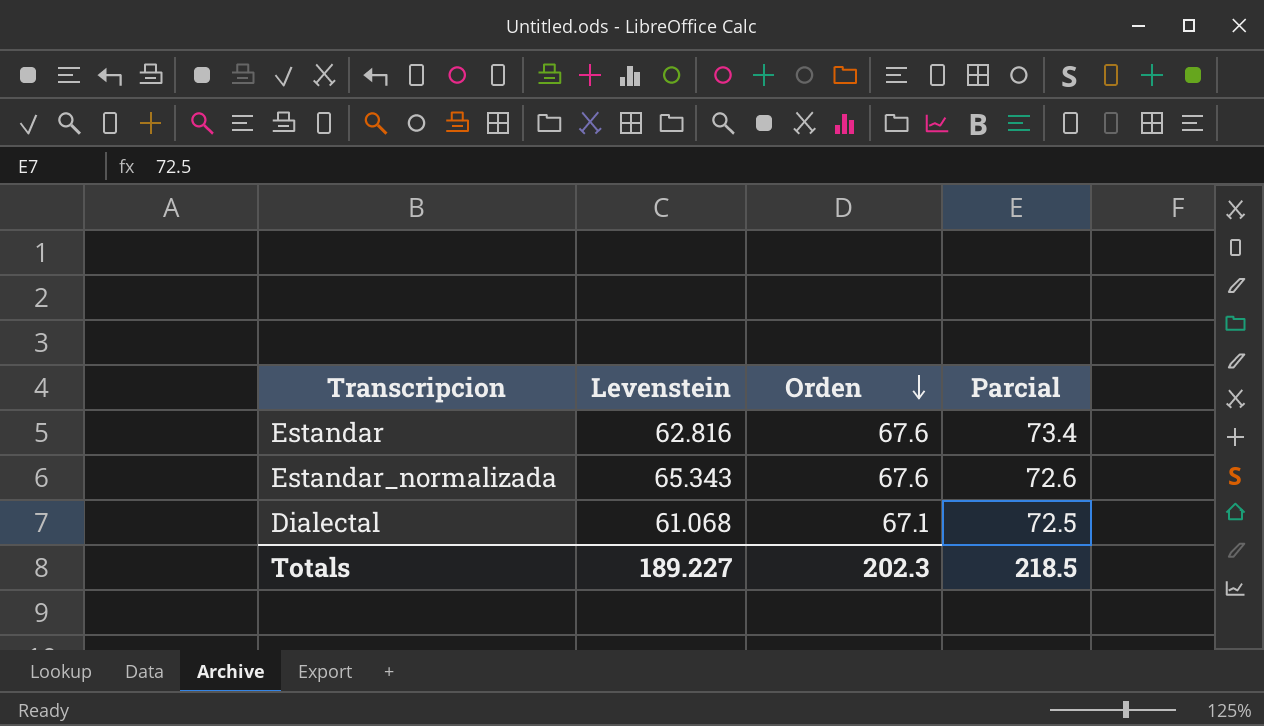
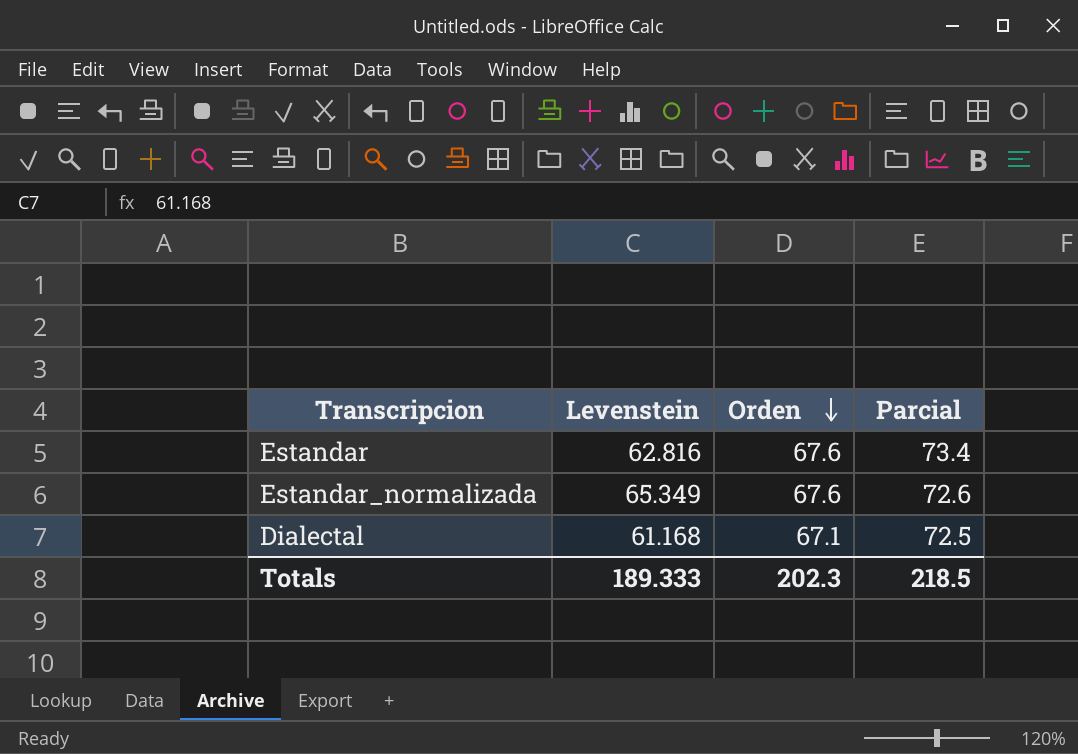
Estandar_normalizada | Levenstein: 65.343 -> 65.349
Dialectal | Levenstein: 61.068 -> 61.168
Totals | Levenstein: 189.227 -> 189.333

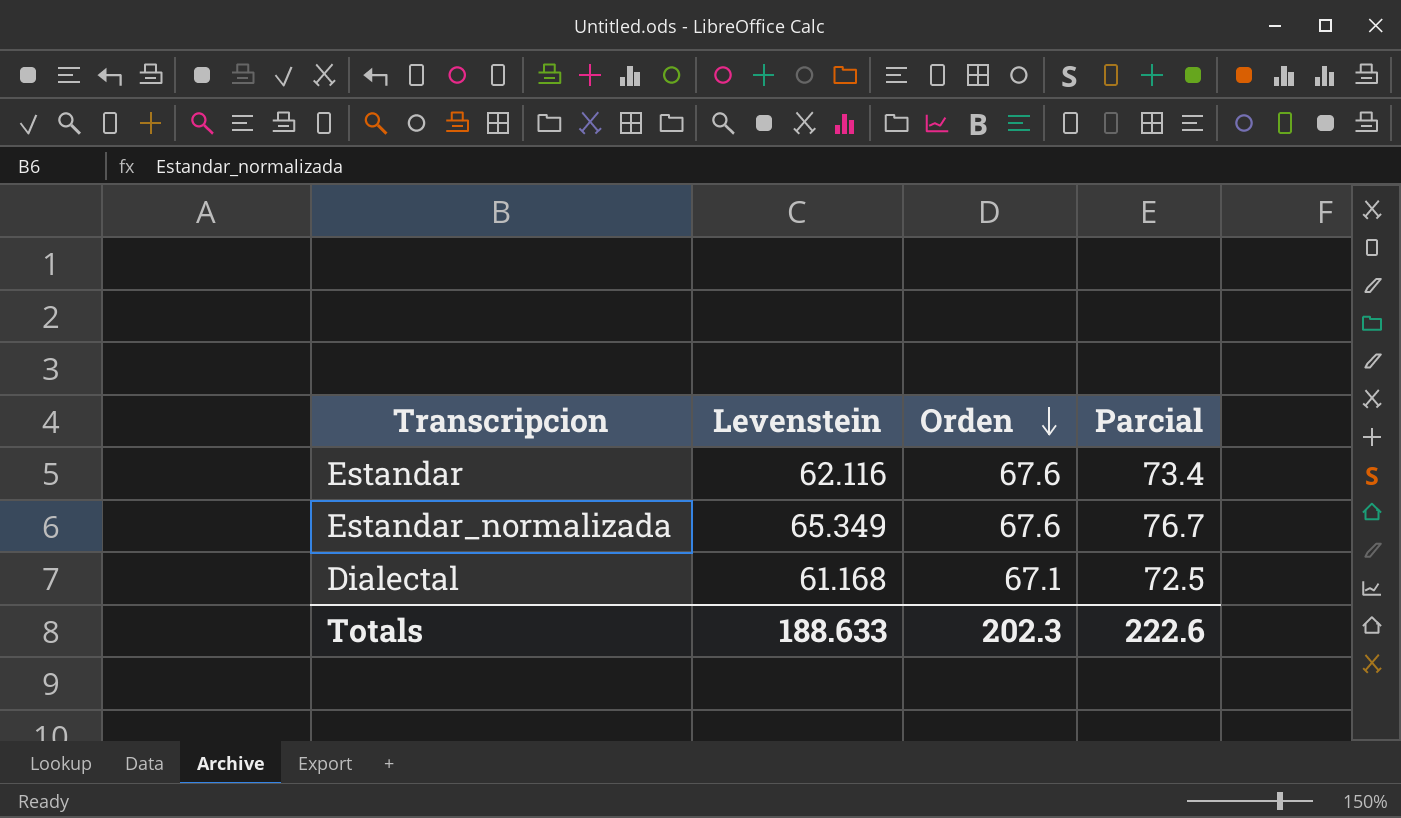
Estandar | Levenstein: 62.816 -> 62.116
Estandar_normalizada | Parcial: 72.6 -> 76.7
Totals | Levenstein: 189.333 -> 188.633
Totals | Parcial: 218.5 -> 222.6

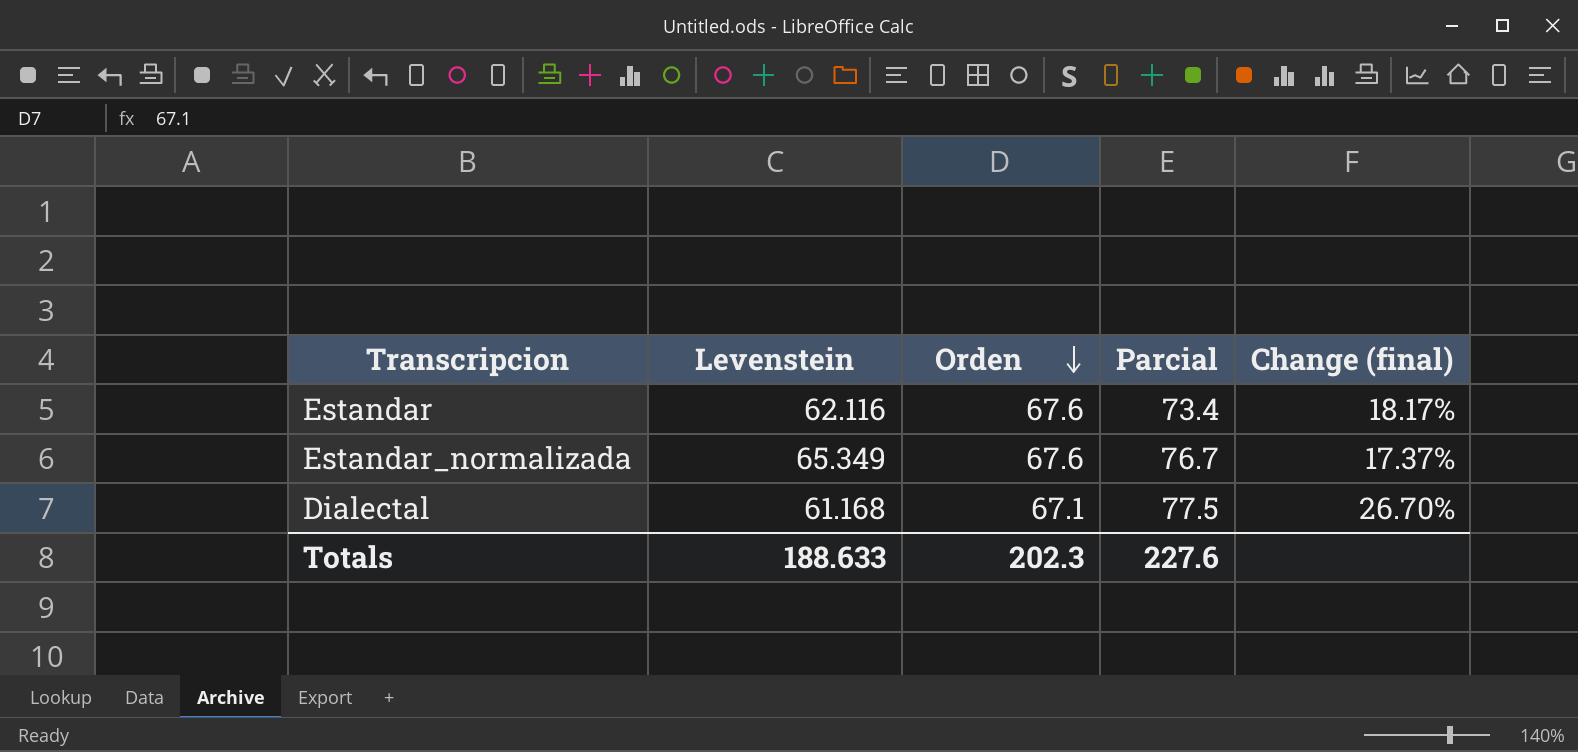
column Change (final) | formula: none -> ([Parcial] - [Levenstein]) / [Levenstein]
Dialectal | Parcial: 72.5 -> 77.5
Totals | Parcial: 222.6 -> 227.6

